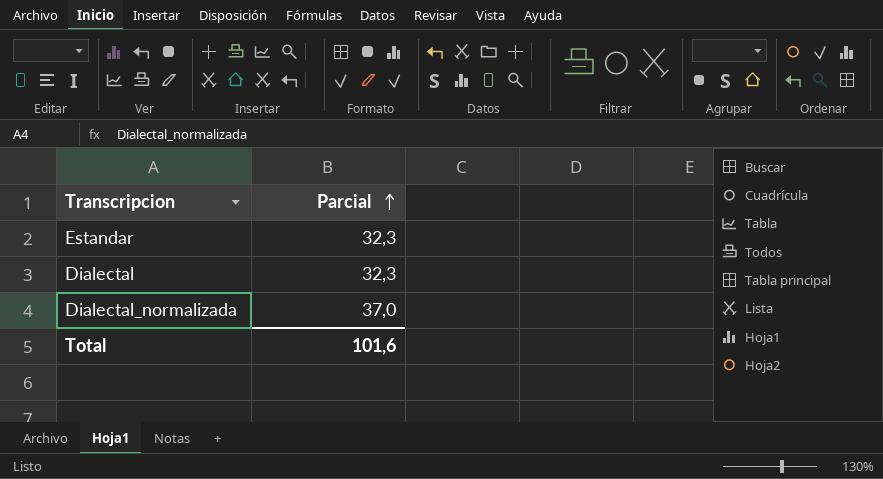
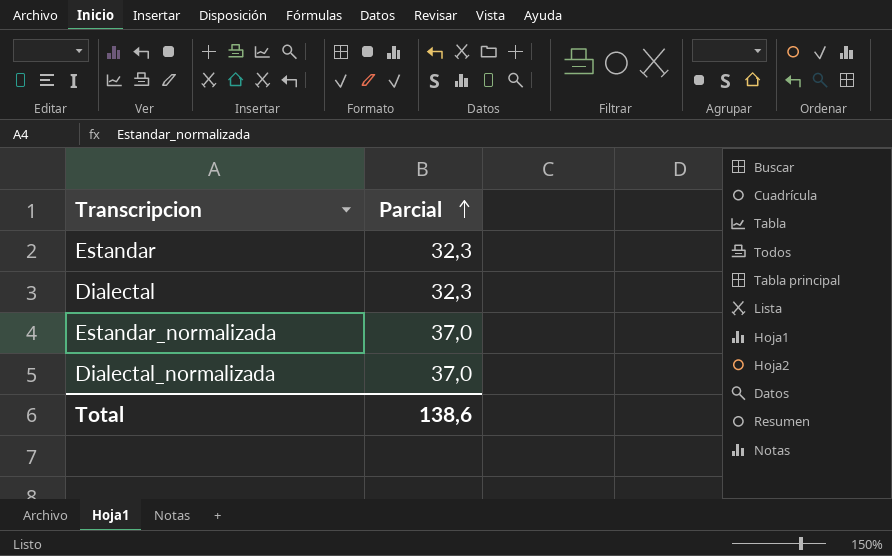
row Estandar_normalizada: none -> 37,0
Total | Parcial: 101,6 -> 138,6

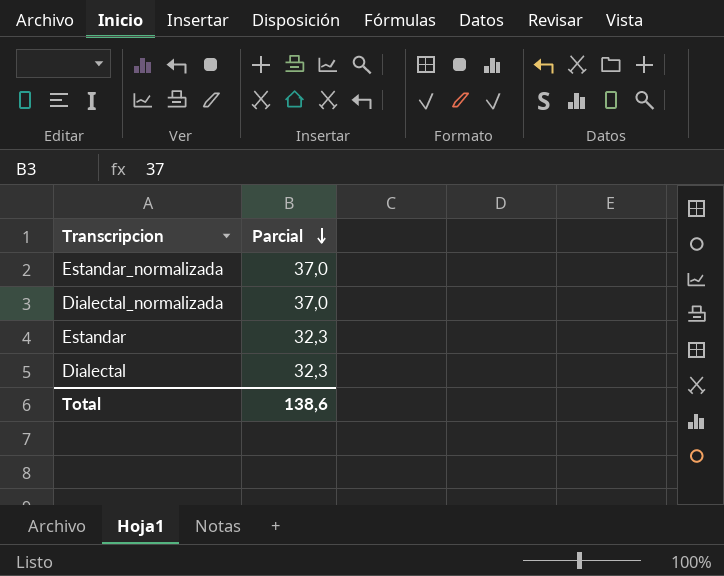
row order: Parcial ascending -> Parcial descending

